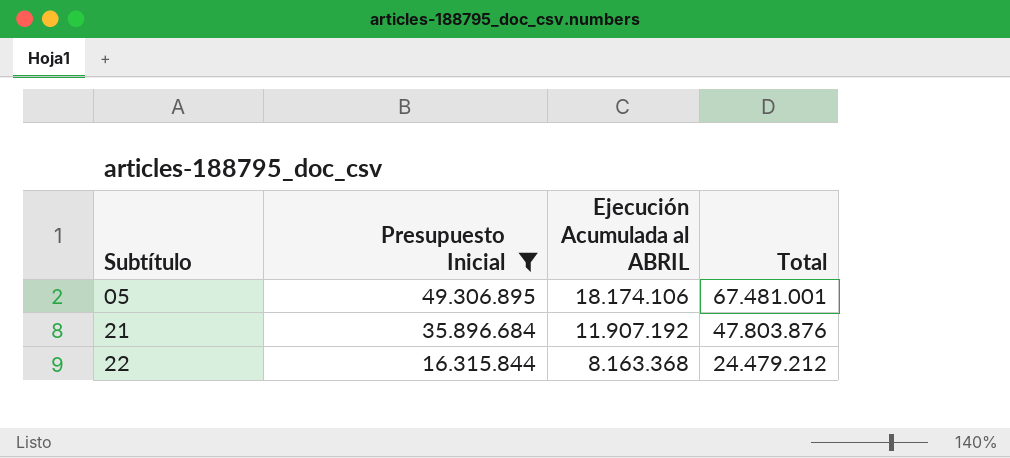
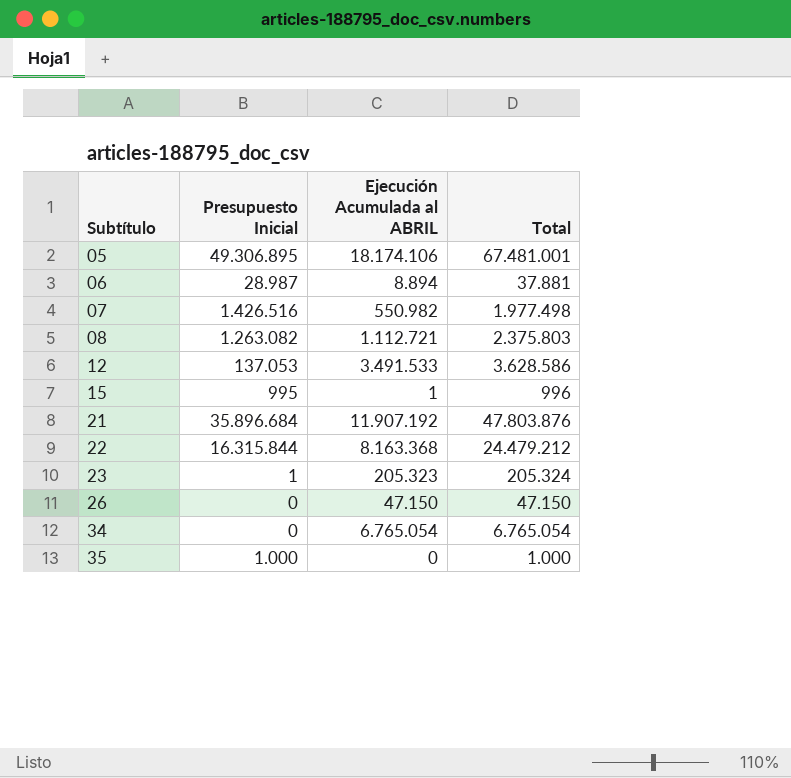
filter: Presupuesto Inicial >= 16.315.844 -> none

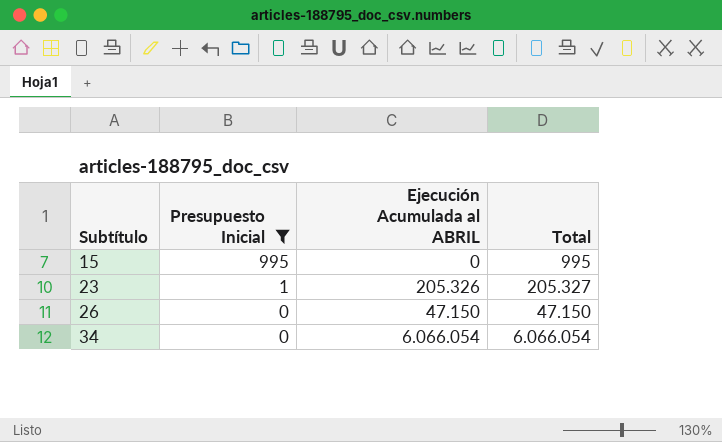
filter: none -> Presupuesto Inicial <= 995
15 | Ejecución Acumulada al ABRIL: 1 -> 0
15 | Total: 996 -> 995
23 | Ejecución Acumulada al ABRIL: 205.323 -> 205.326
23 | Total: 205.324 -> 205.327
34 | Ejecución Acumulada al ABRIL: 6.765.054 -> 6.066.054
34 | Total: 6.765.054 -> 6.066.054

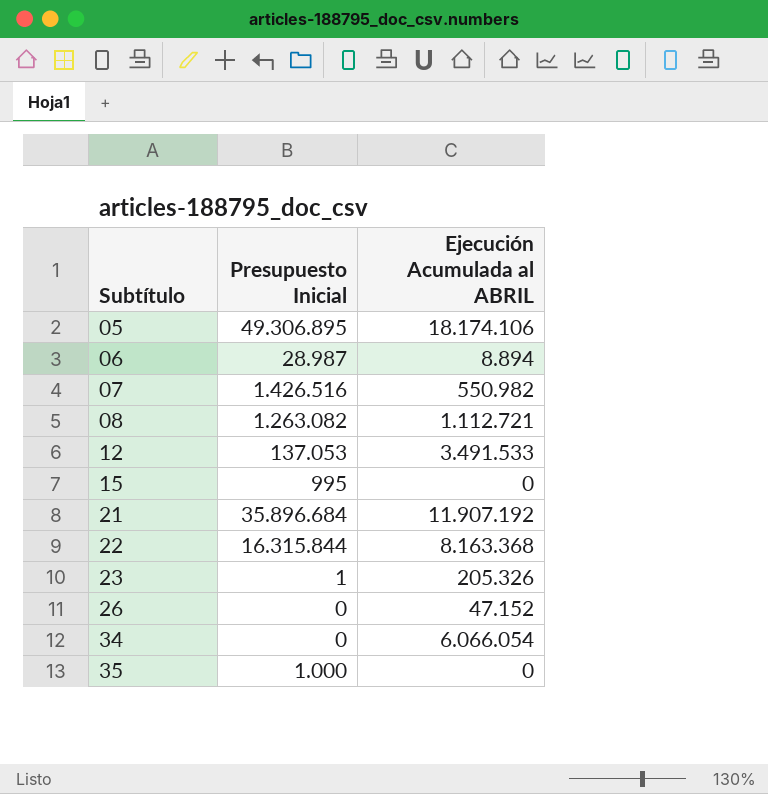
filter: Presupuesto Inicial <= 995 -> none
column Total | formula: [Presupuesto Inicial] + [Ejecución Acumulada al ABRIL] -> none
26 | Ejecución Acumulada al ABRIL: 47.150 -> 47.152

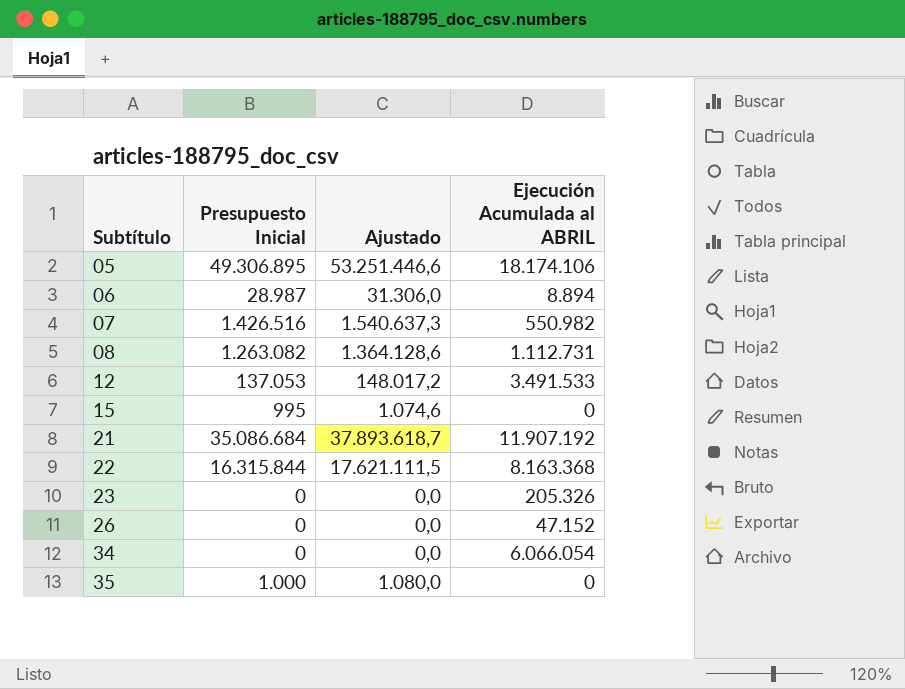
column Ajustado | formula: none -> [Presupuesto Inicial] * 1,08
08 | Ejecución Acumulada al ABRIL: 1.112.721 -> 1.112.731
21 | Presupuesto Inicial: 35.896.684 -> 35.086.684
23 | Presupuesto Inicial: 1 -> 0

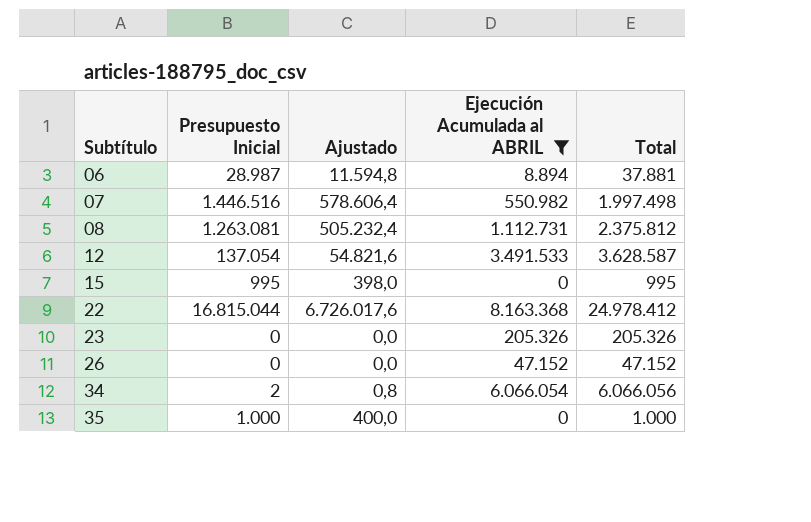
filter: none -> Ejecución Acumulada al ABRIL <= 8.163.368
column Ajustado | formula: [Presupuesto Inicial] * 1,08 -> [Presupuesto Inicial] * 0,4
column Total | formula: none -> [Presupuesto Inicial] + [Ejecución Acumulada al ABRIL]
07 | Presupuesto Inicial: 1.426.516 -> 1.446.516
08 | Presupuesto Inicial: 1.263.082 -> 1.263.081
12 | Presupuesto Inicial: 137.053 -> 137.054
22 | Presupuesto Inicial: 16.315.844 -> 16.815.044
34 | Presupuesto Inicial: 0 -> 2

